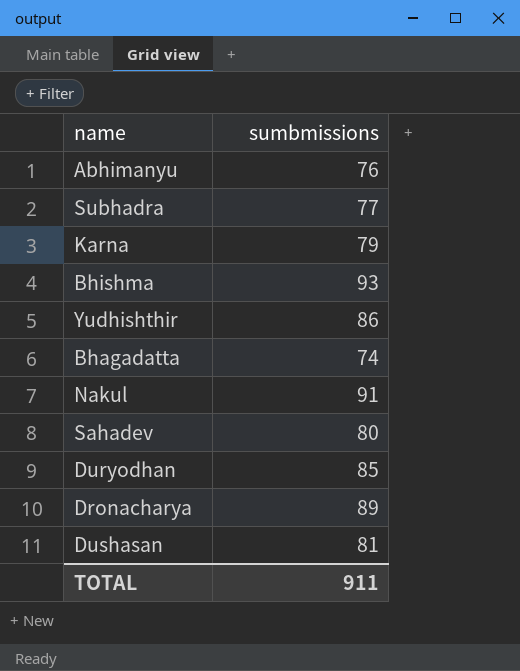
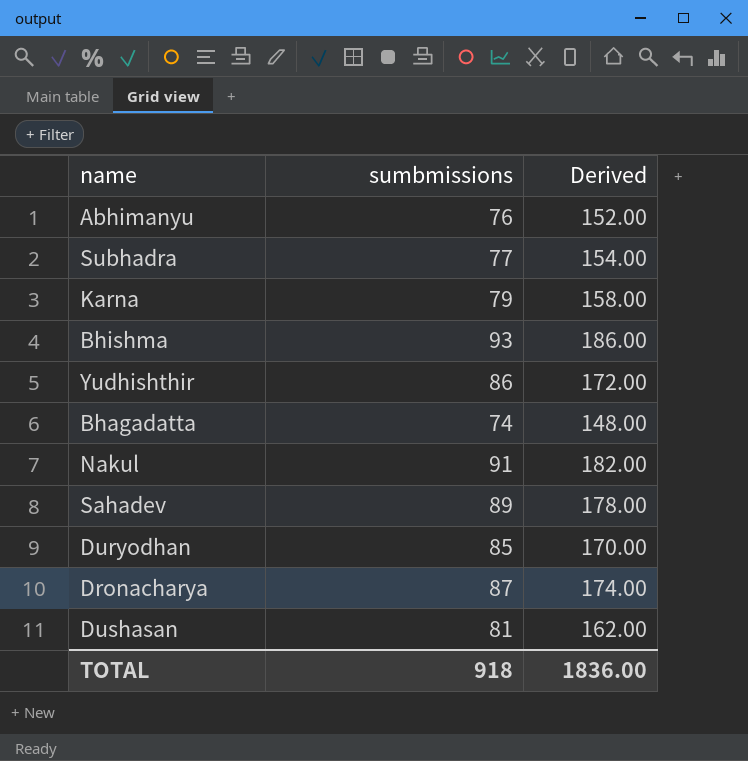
column Derived | formula: none -> [sumbmissions] * 2
Sahadev | sumbmissions: 80 -> 89
Dronacharya | sumbmissions: 89 -> 87
TOTAL | sumbmissions: 911 -> 918

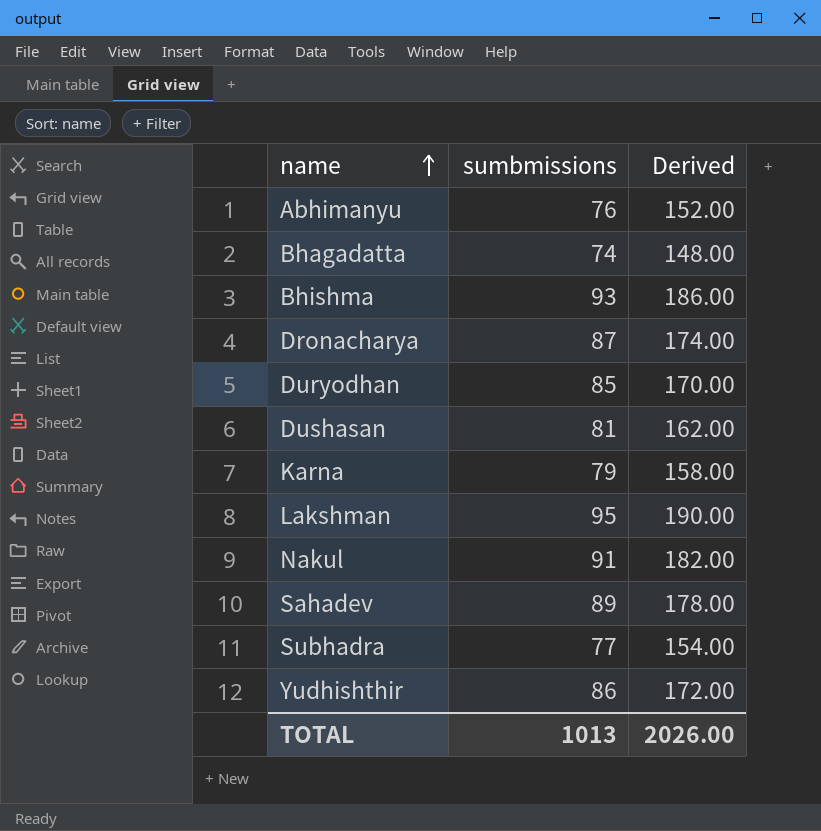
row order: none -> name ascending
row Lakshman: none -> 95 | 190.00
TOTAL | sumbmissions: 918 -> 1013
TOTAL | Derived: 1836.00 -> 2026.00

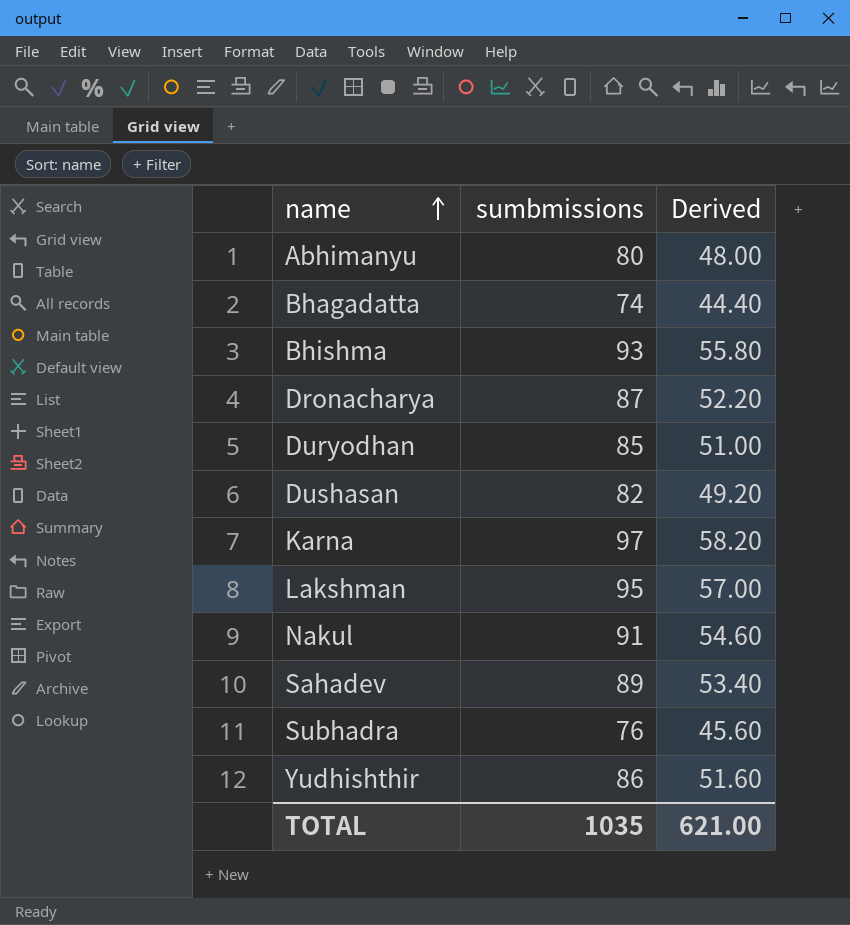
column Derived | formula: [sumbmissions] * 2 -> [sumbmissions] * 0.6
Abhimanyu | sumbmissions: 76 -> 80
Dushasan | sumbmissions: 81 -> 82
Karna | sumbmissions: 79 -> 97
Subhadra | sumbmissions: 77 -> 76
TOTAL | sumbmissions: 1013 -> 1035
TOTAL | Derived: 2026.00 -> 621.00

